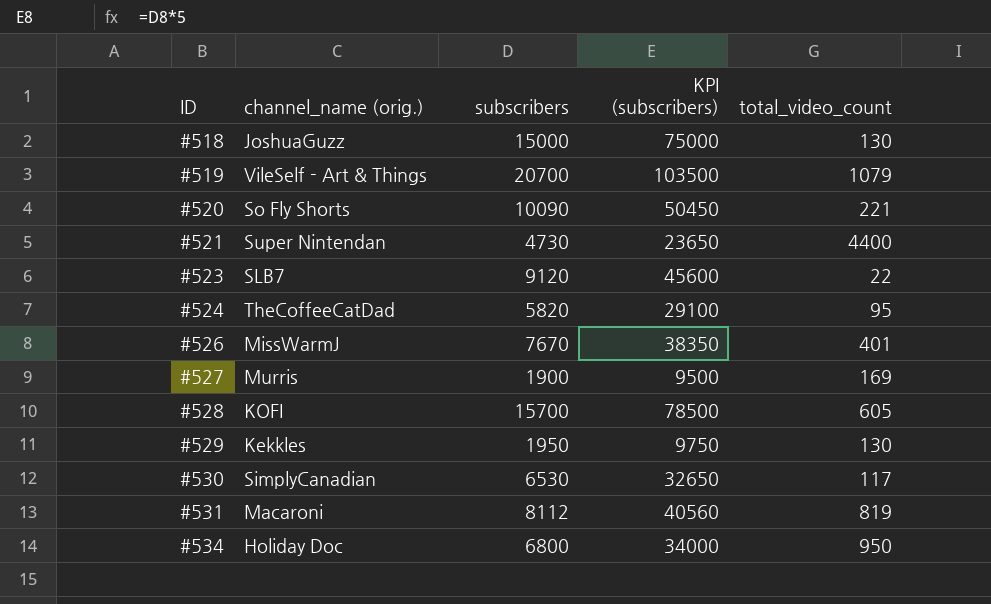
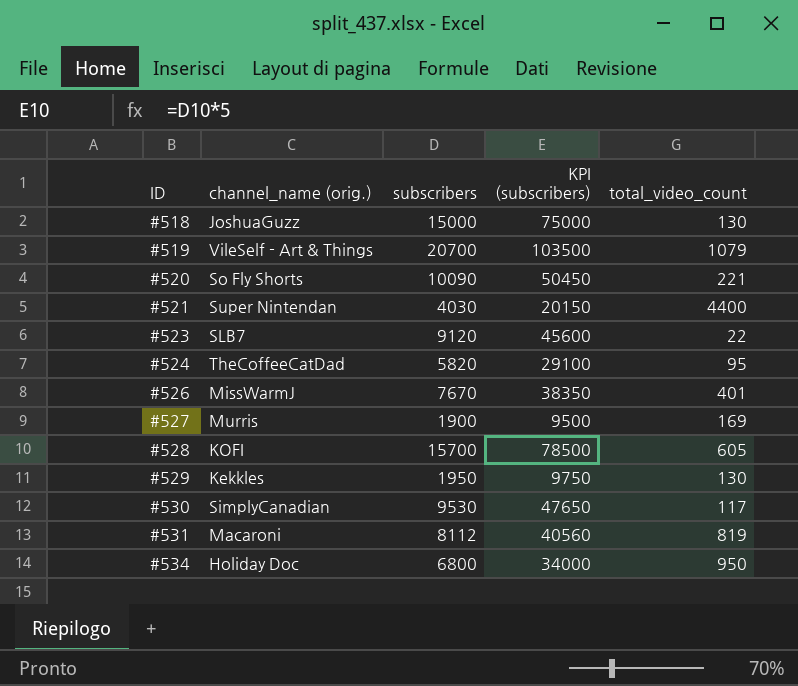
#521 | subscribers: 4730 -> 4030
#521 | KPI (subscribers): 23650 -> 20150
#530 | subscribers: 6530 -> 9530
#530 | KPI (subscribers): 32650 -> 47650

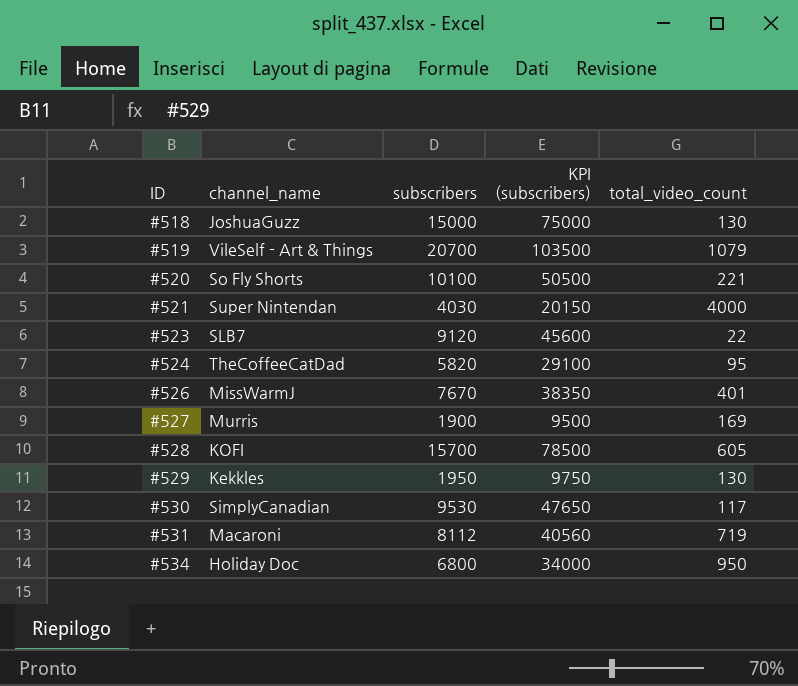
column name: channel_name (orig.) -> channel_name
#520 | subscribers: 10090 -> 10100
#520 | KPI (subscribers): 50450 -> 50500
#521 | total_video_count: 4400 -> 4000
#531 | total_video_count: 819 -> 719

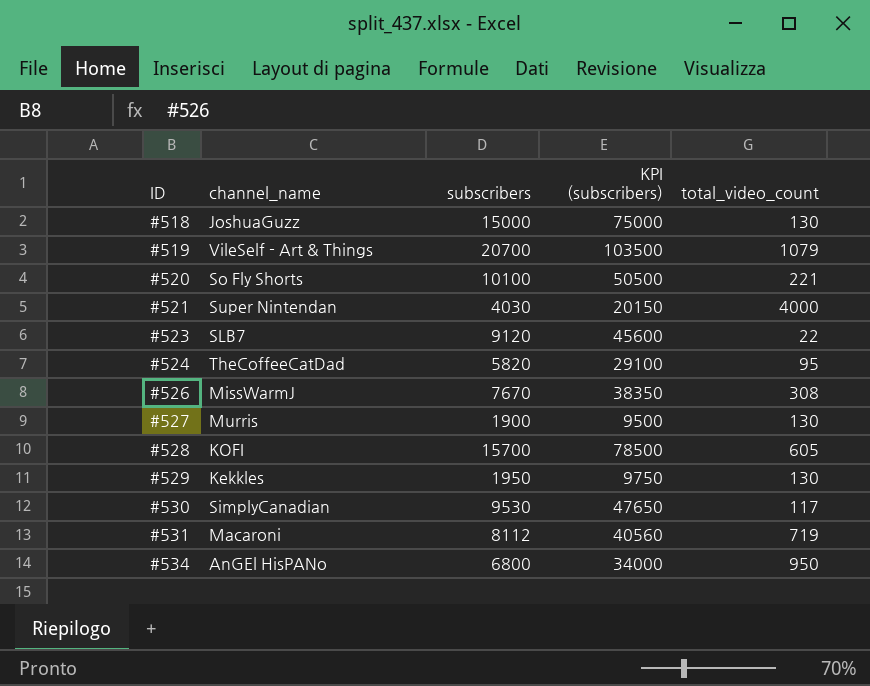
#526 | total_video_count: 401 -> 308
#527 | total_video_count: 169 -> 130
#534 | channel_name: Holiday Doc -> AnGEl HisPANo

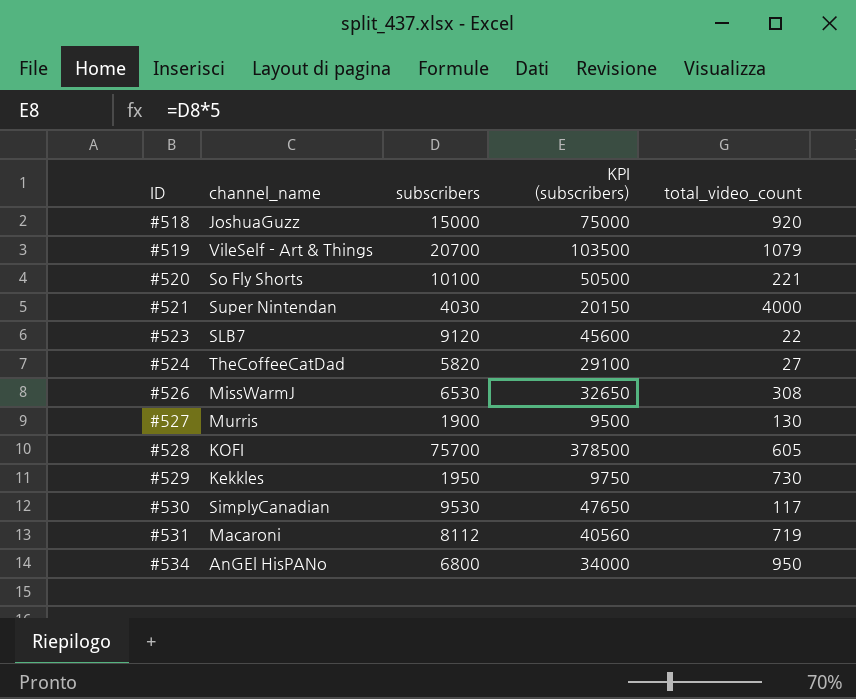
#518 | total_video_count: 130 -> 920
#524 | total_video_count: 95 -> 27
#526 | subscribers: 7670 -> 6530
#526 | KPI (subscribers): 38350 -> 32650
#528 | subscribers: 15700 -> 75700
#528 | KPI (subscribers): 78500 -> 378500
#529 | total_video_count: 130 -> 730

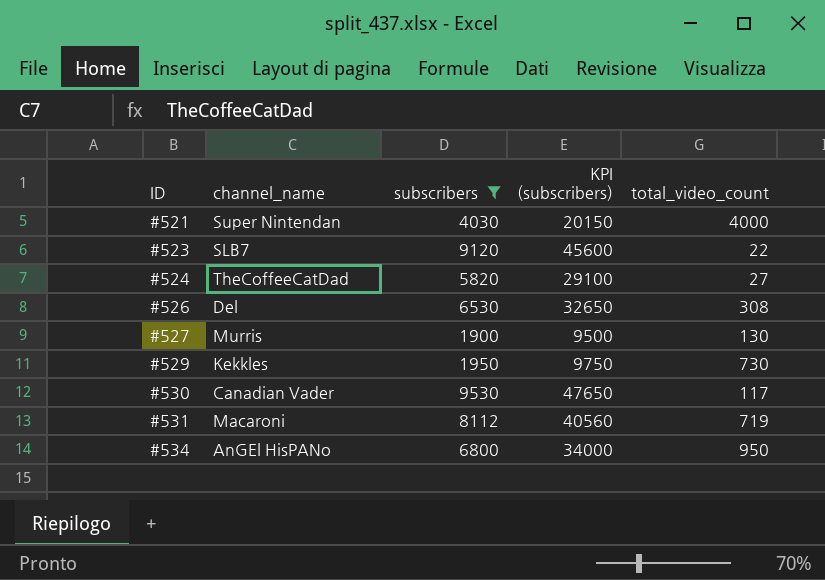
filter: none -> subscribers <= 9530
#526 | channel_name: MissWarmJ -> Del
#530 | channel_name: SimplyCanadian -> Canadian Vader

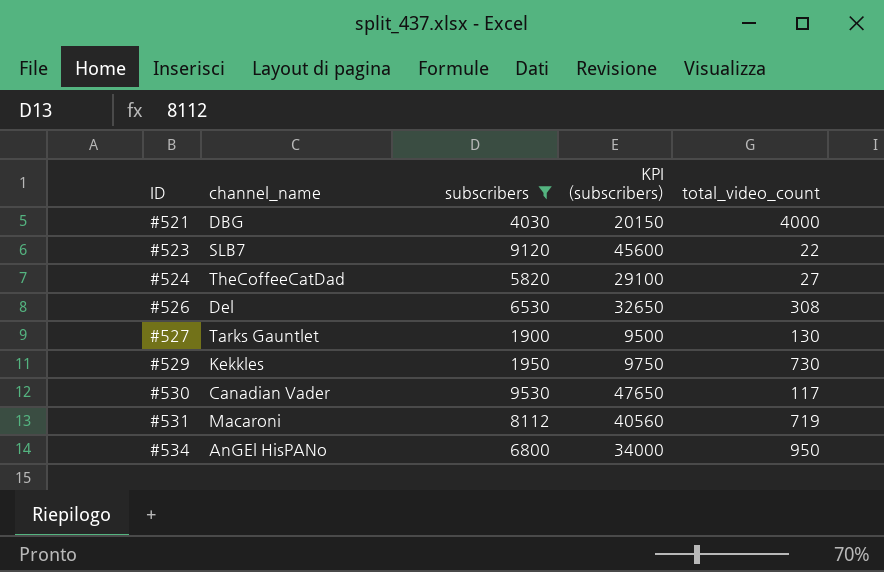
#521 | channel_name: Super Nintendan -> DBG
#527 | channel_name: Murris -> Tarks Gauntlet

